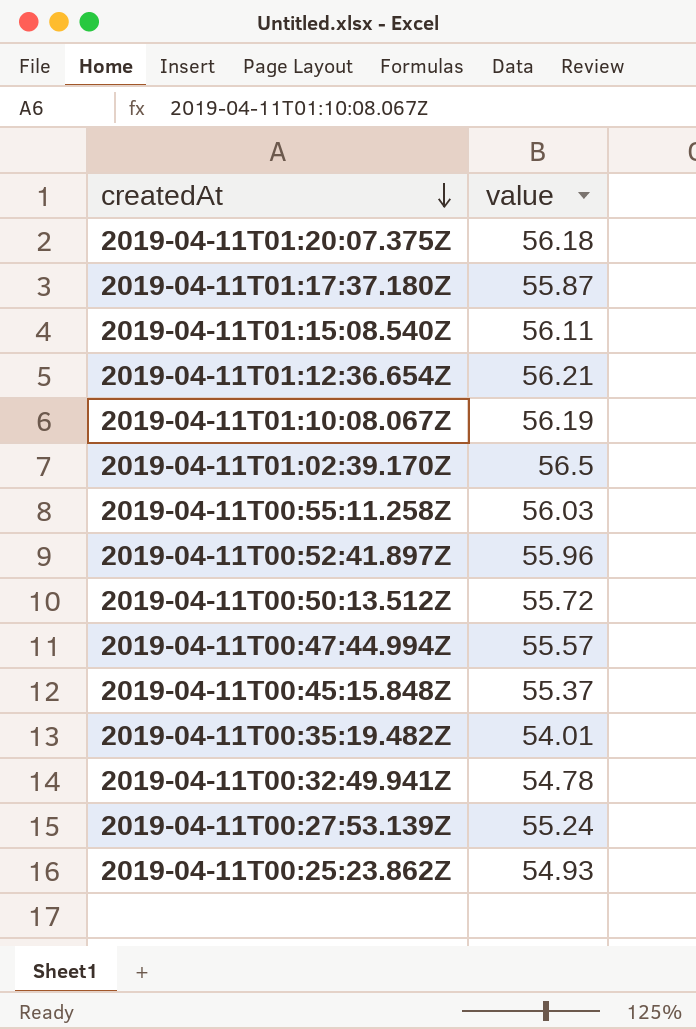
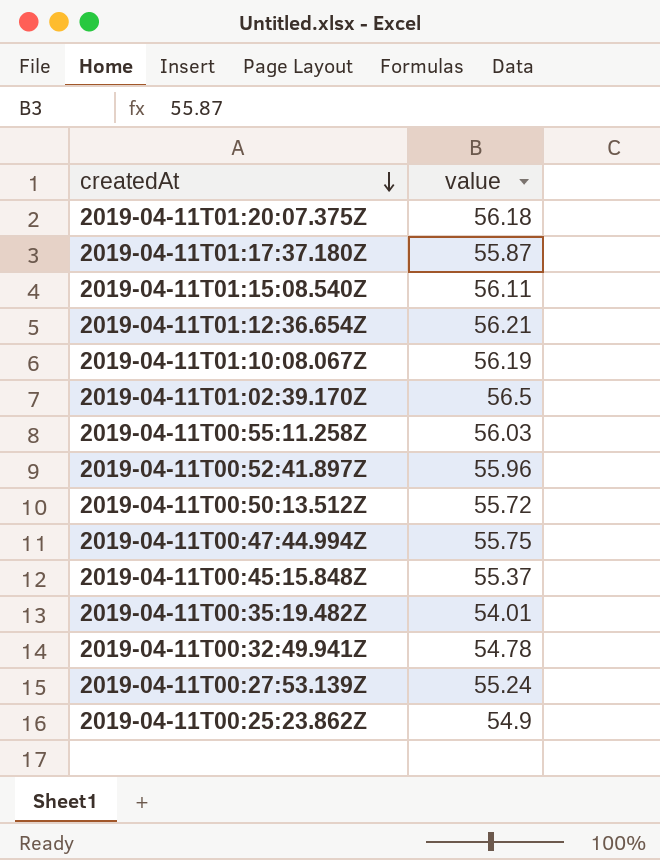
2019-04-11T00:47:44.994Z | value: 55.57 -> 55.75
2019-04-11T00:25:23.862Z | value: 54.93 -> 54.9

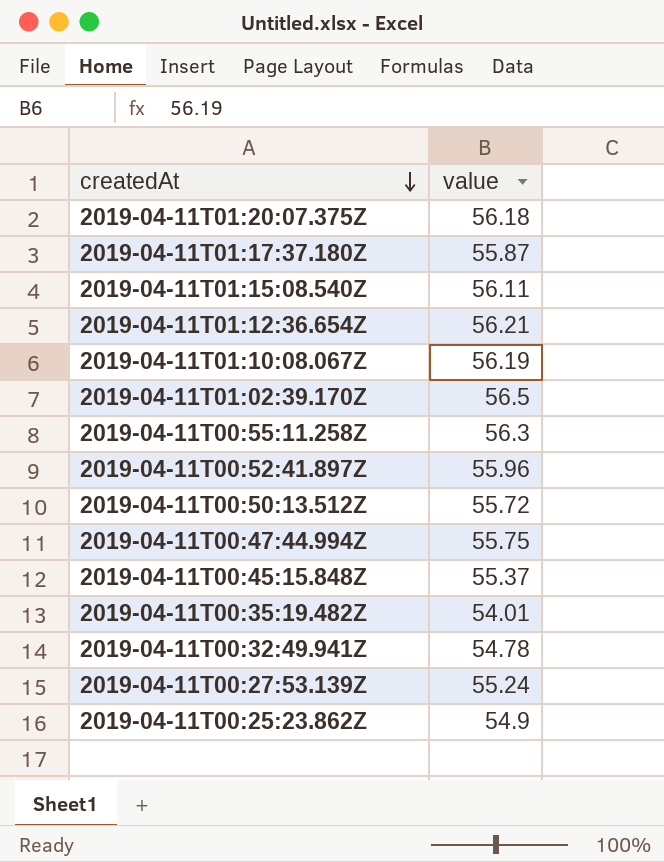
2019-04-11T00:55:11.258Z | value: 56.03 -> 56.3

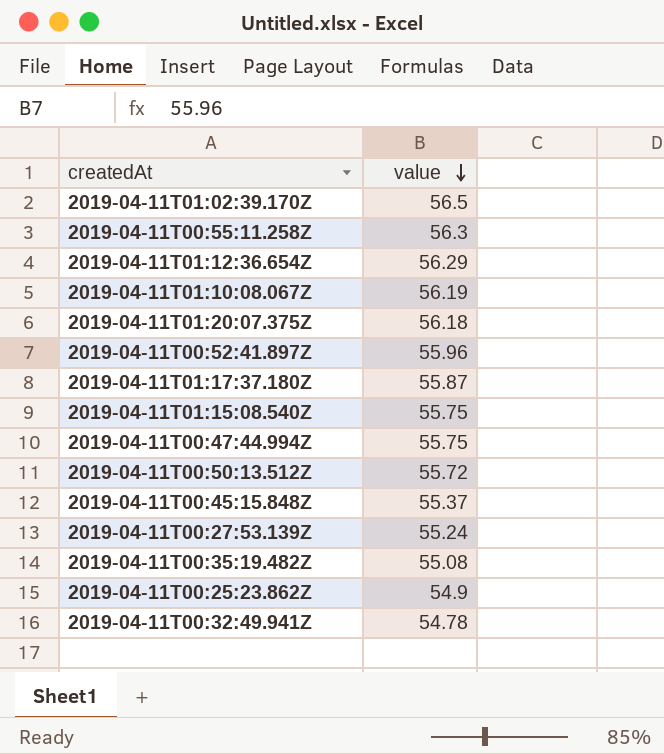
row order: createdAt descending -> value descending
2019-04-11T01:12:36.654Z | value: 56.21 -> 56.29
2019-04-11T01:15:08.540Z | value: 56.11 -> 55.75
2019-04-11T00:35:19.482Z | value: 54.01 -> 55.08

